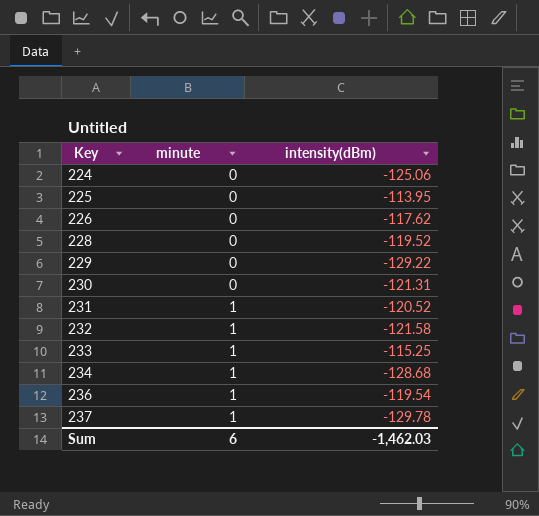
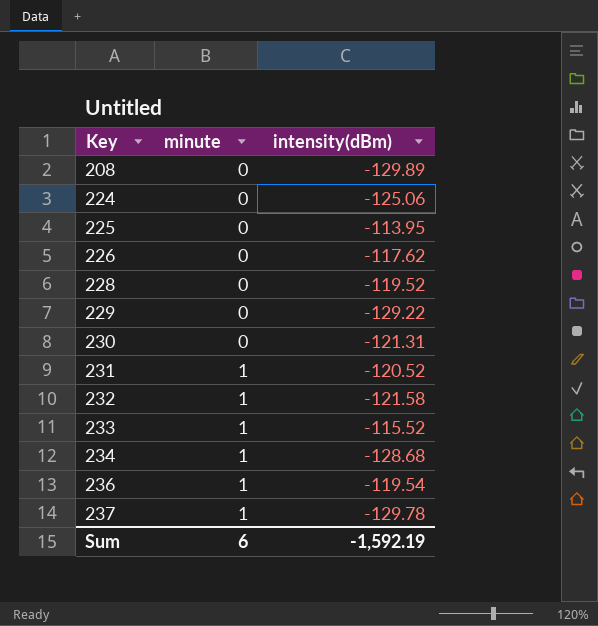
row 208: none -> 0 | -129.89
233 | intensity(dBm): -115.25 -> -115.52
Sum | intensity(dBm): -1,462.03 -> -1,592.19

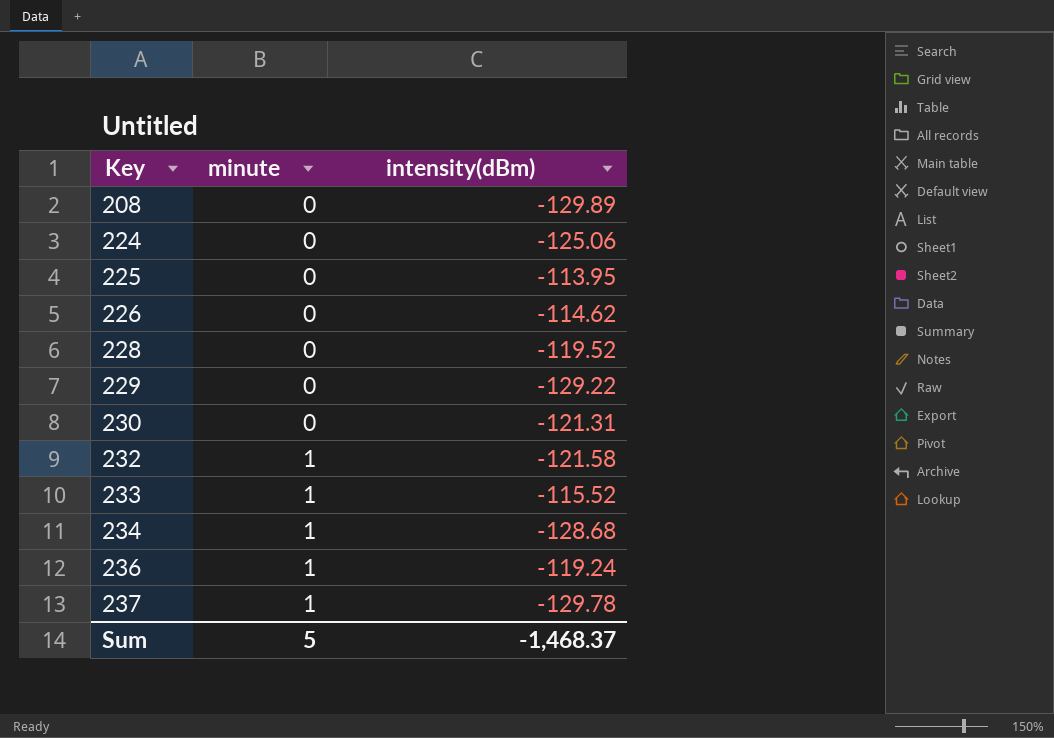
row 231: 1 | -120.52 -> none
226 | intensity(dBm): -117.62 -> -114.62
236 | intensity(dBm): -119.54 -> -119.24
Sum | minute: 6 -> 5
Sum | intensity(dBm): -1,592.19 -> -1,468.37

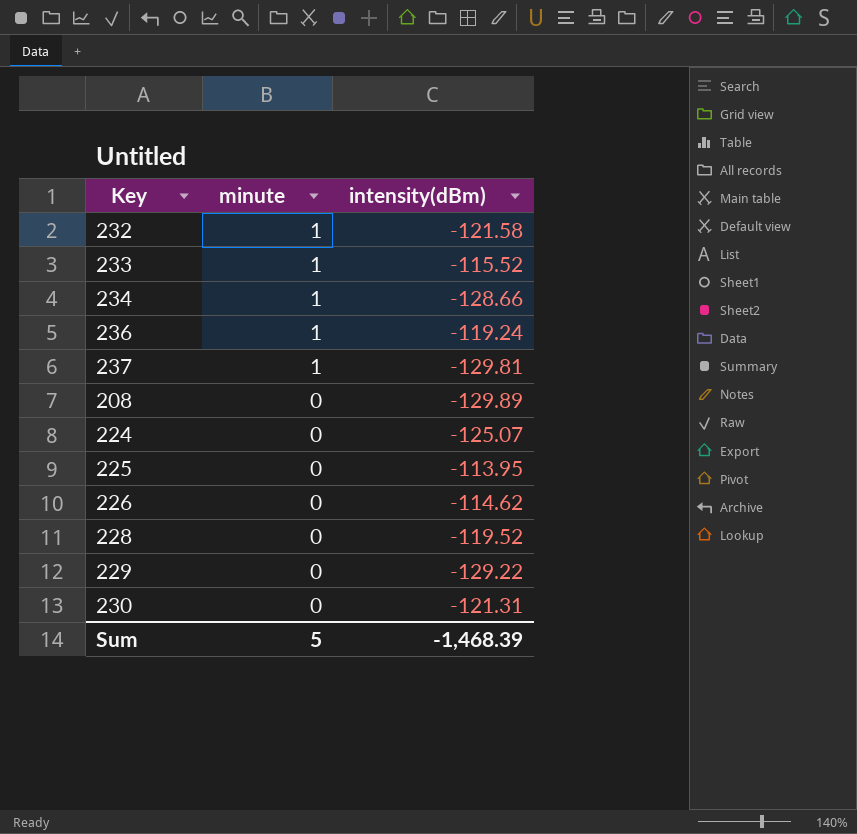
row order: Key ascending -> minute descending
234 | intensity(dBm): -128.68 -> -128.66
237 | intensity(dBm): -129.78 -> -129.81
224 | intensity(dBm): -125.06 -> -125.07
Sum | intensity(dBm): -1,468.37 -> -1,468.39

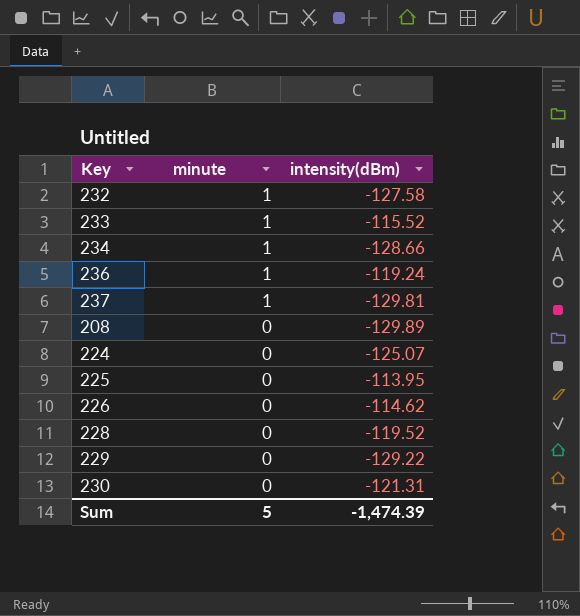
232 | intensity(dBm): -121.58 -> -127.58
Sum | intensity(dBm): -1,468.39 -> -1,474.39

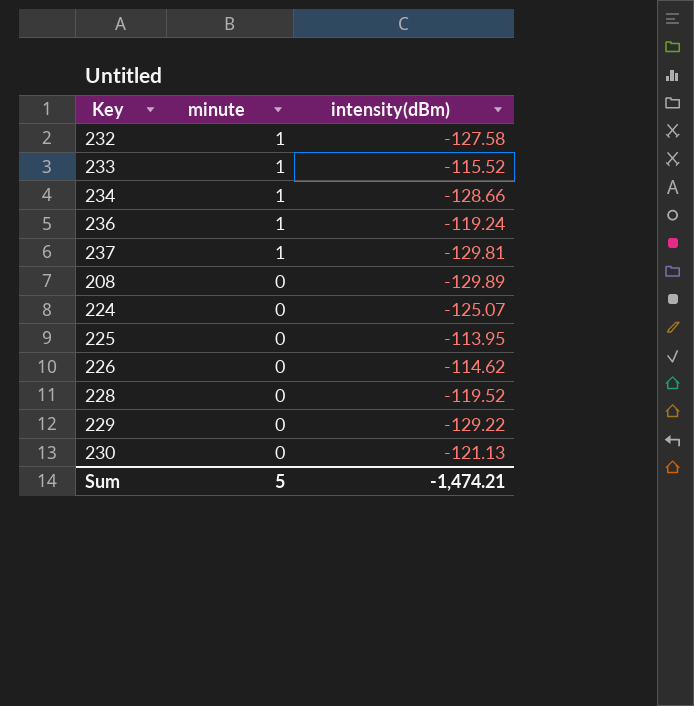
230 | intensity(dBm): -121.31 -> -121.13
Sum | intensity(dBm): -1,474.39 -> -1,474.21

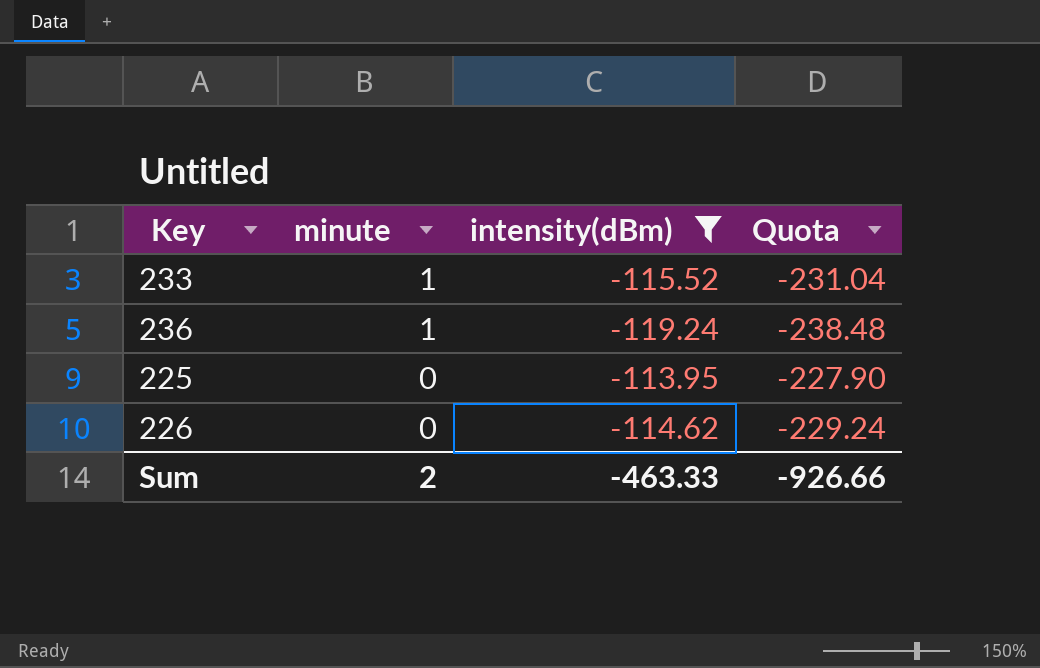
filter: none -> intensity(dBm) >= -119.24
column Quota | formula: none -> [intensity(dBm)] * 2
Sum | minute: 5 -> 2
Sum | intensity(dBm): -1,474.21 -> -463.33

